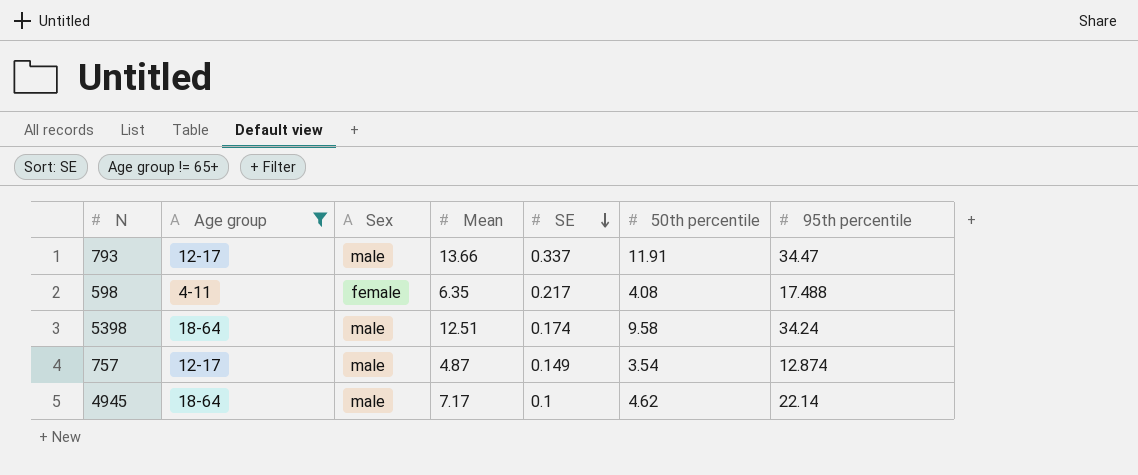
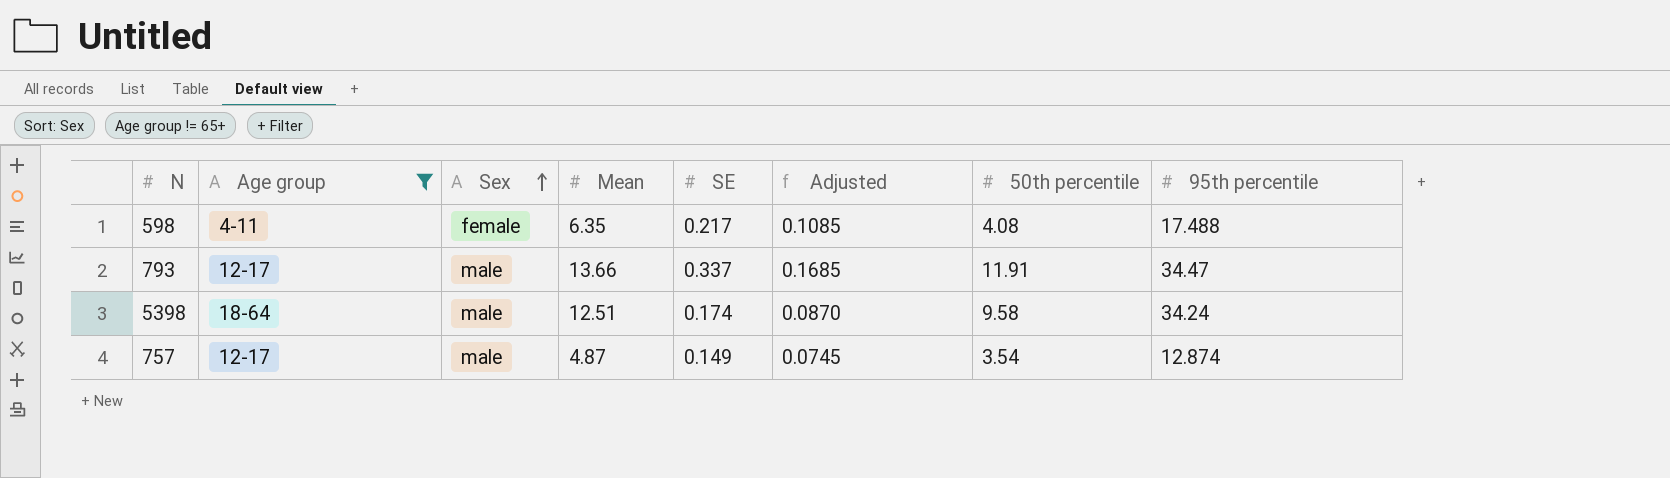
row order: SE descending -> Sex ascending
column Adjusted | formula: none -> [SE] * 0.5
row 4945: 18-64 | male | 7.17 | 0.1 | 4.62 | 22.14 -> none

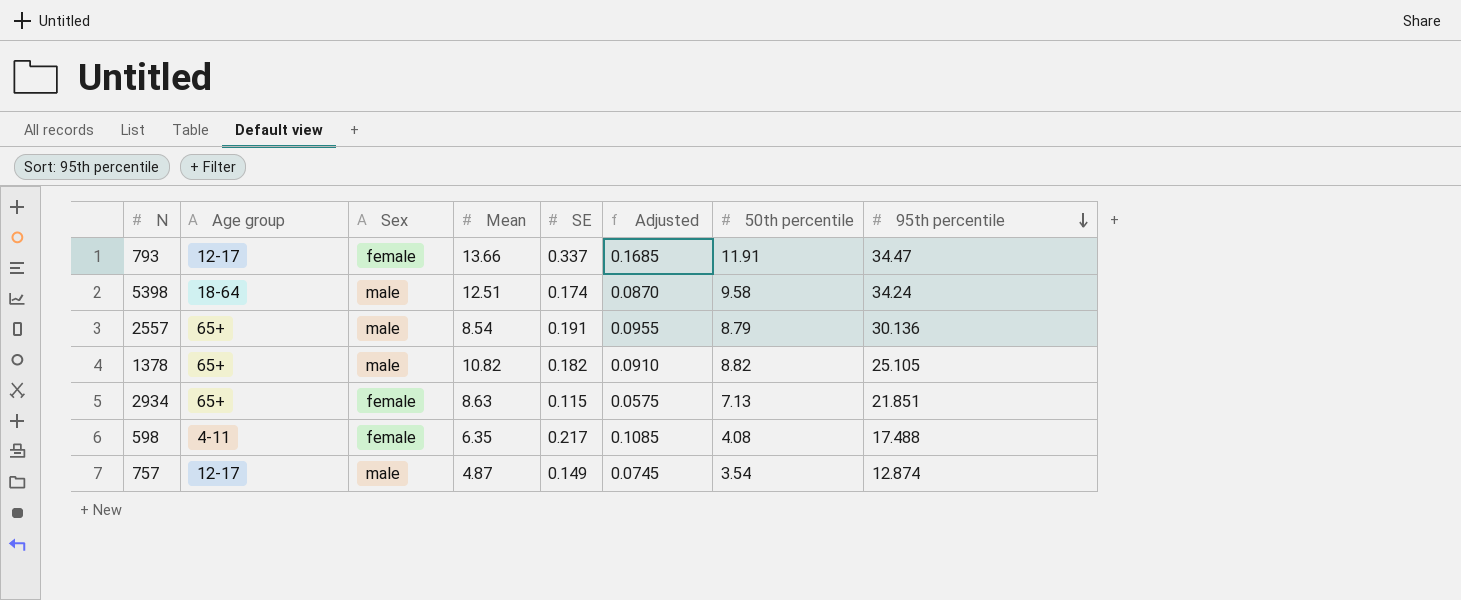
filter: Age group != 65+ -> none
row order: Sex ascending -> 95th percentile descending
793 | Sex: male -> female

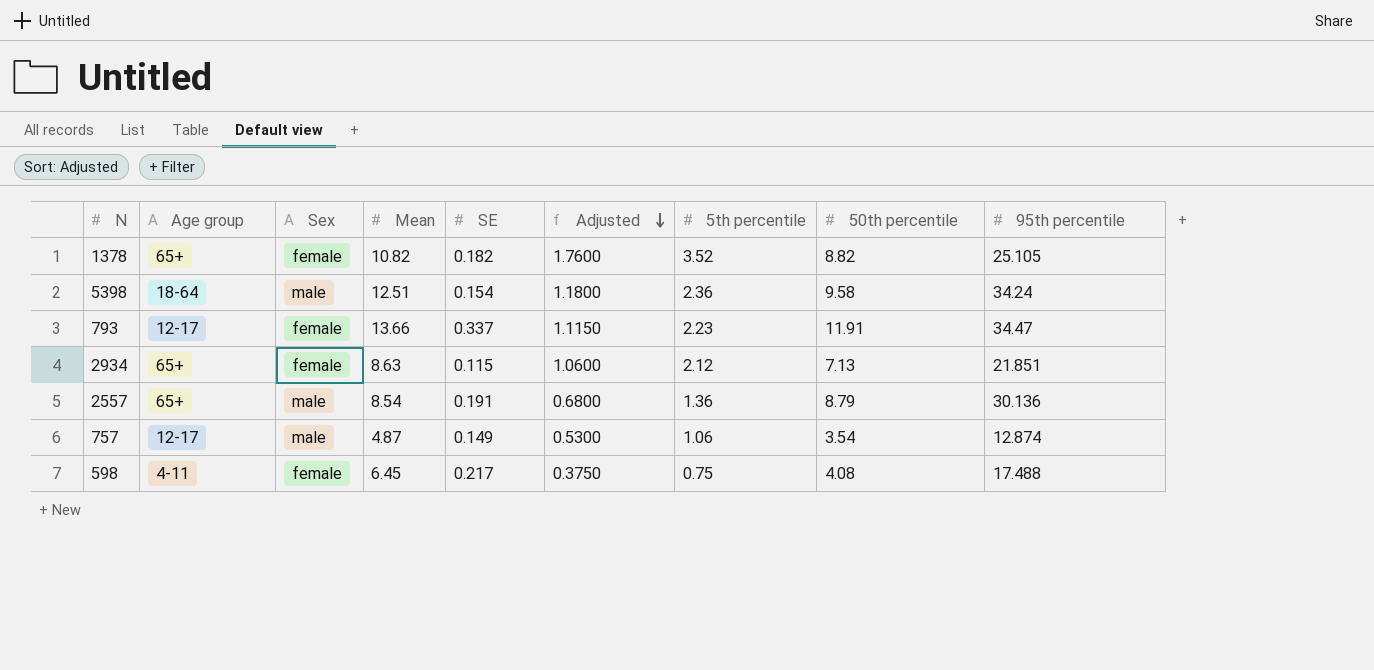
row order: 95th percentile descending -> Adjusted descending
column Adjusted | formula: [SE] * 0.5 -> [5th percentile] * 0.5
column 5th percentile | position: none -> 7
1378 | Sex: male -> female
5398 | SE: 0.174 -> 0.154
598 | Mean: 6.35 -> 6.45

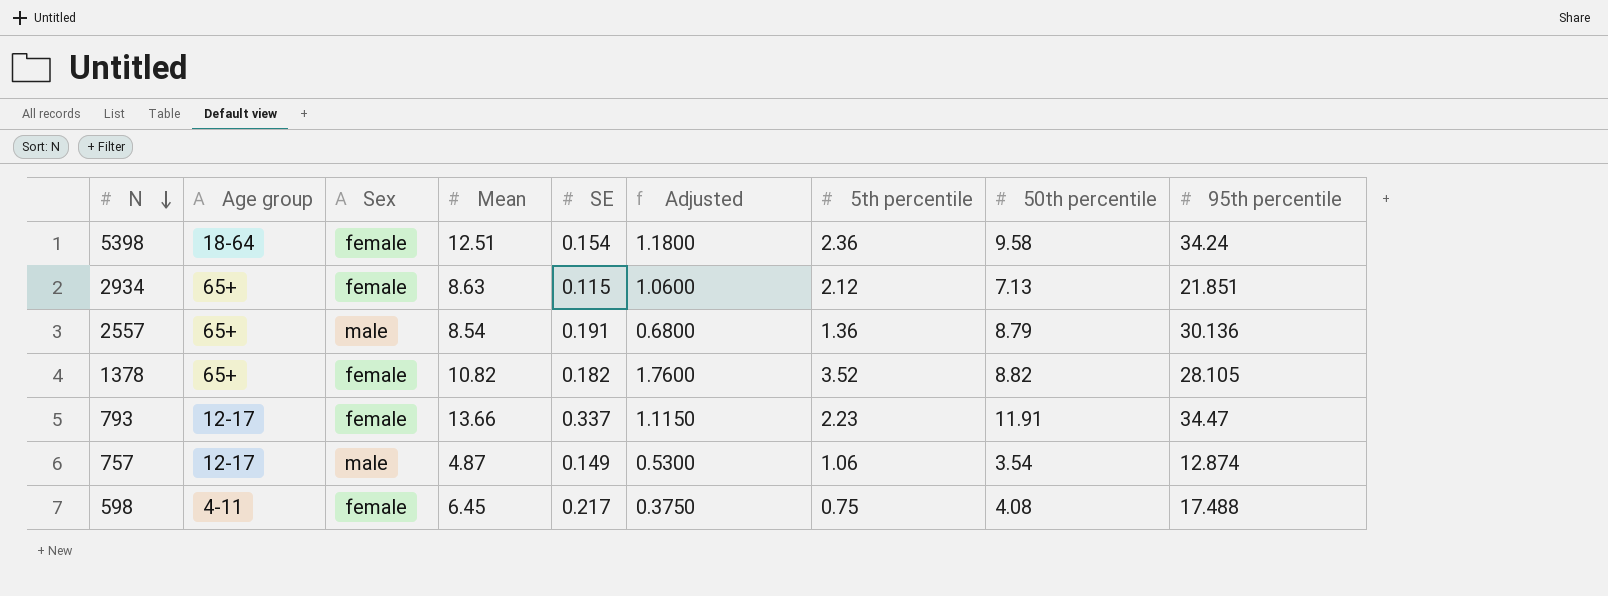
row order: Adjusted descending -> N descending
5398 | Sex: male -> female
1378 | 95th percentile: 25.105 -> 28.105

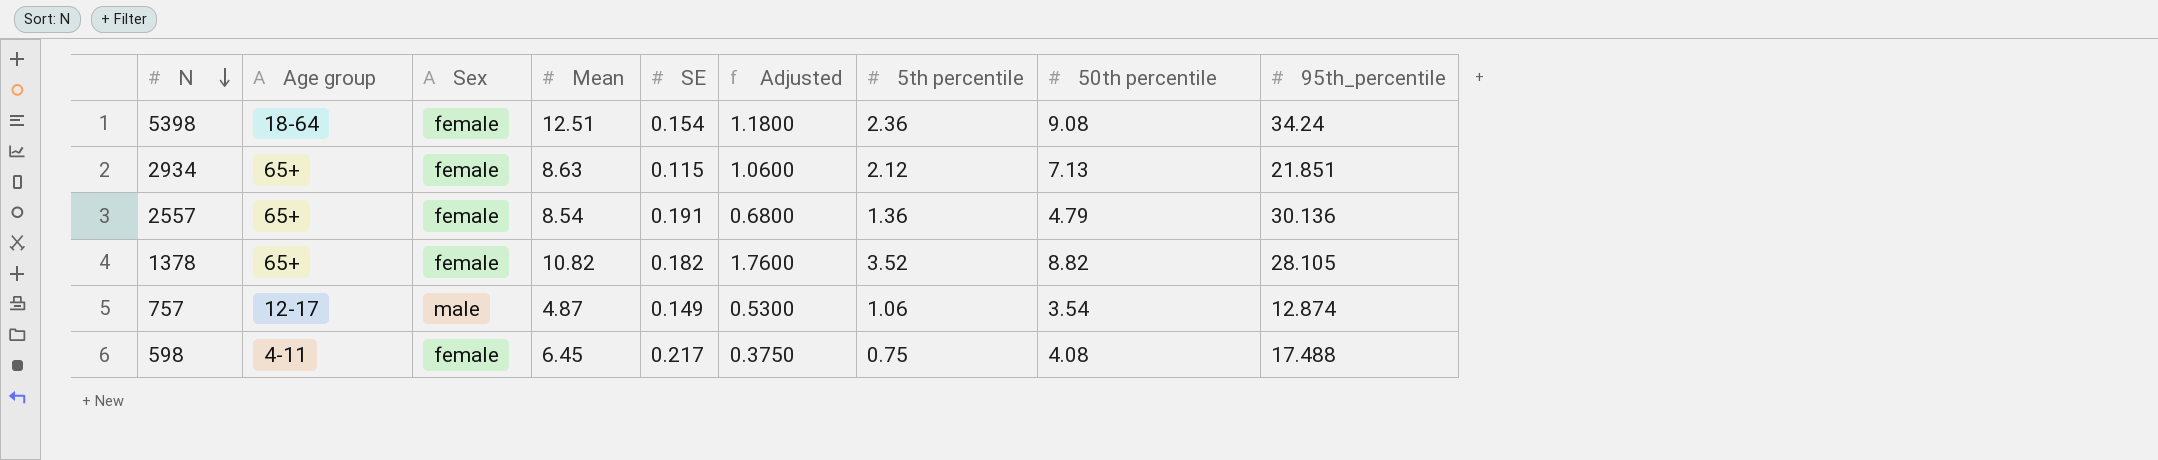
column name: 95th percentile -> 95th_percentile
row 793: 12-17 | female | 13.66 | 0.337 | 1.1150 | 2.23 | 11.91 | 34.47 -> none
5398 | 50th percentile: 9.58 -> 9.08
2557 | Sex: male -> female
2557 | 50th percentile: 8.79 -> 4.79

